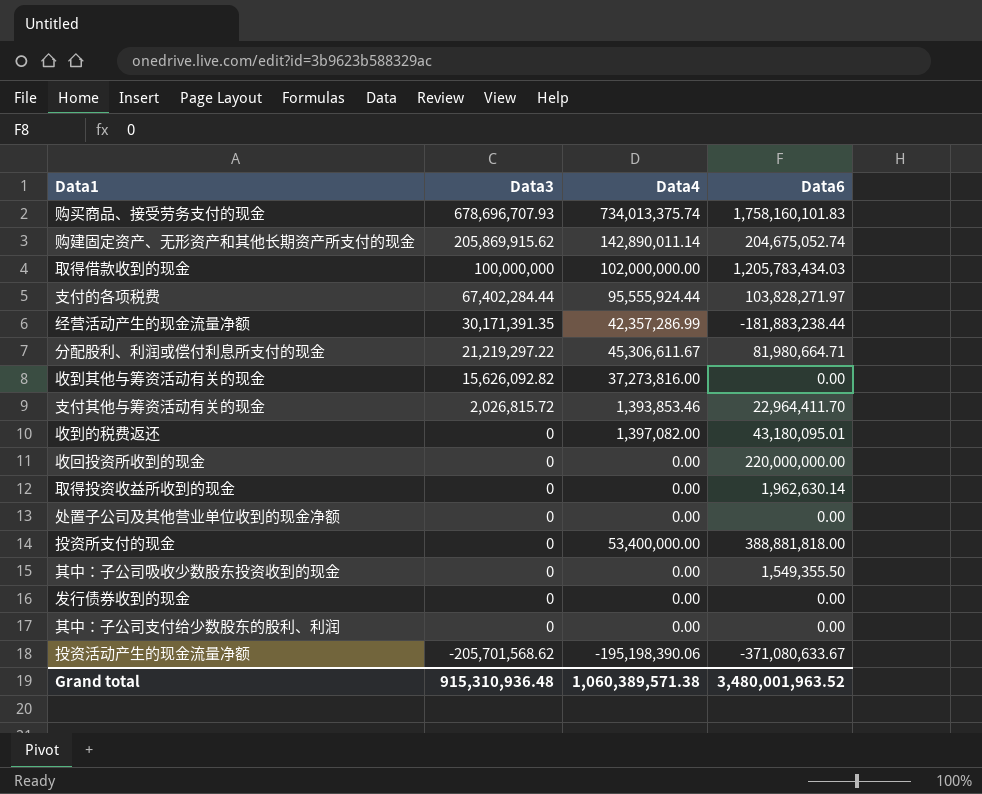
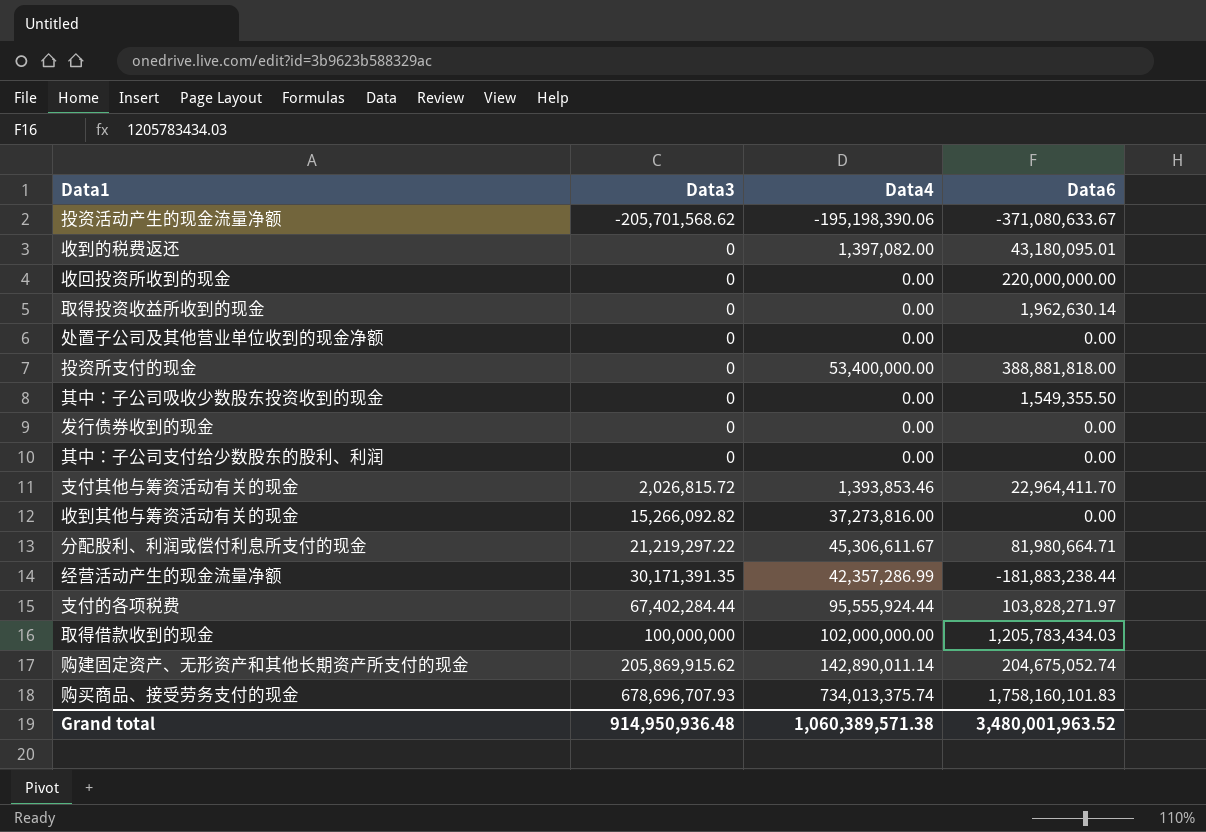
row order: Data3 descending -> Data3 ascending
收到其他与筹资活动有关的现金 | Data3: 15,626,092.82 -> 15,266,092.82
Grand total | Data3: 915,310,936.48 -> 914,950,936.48

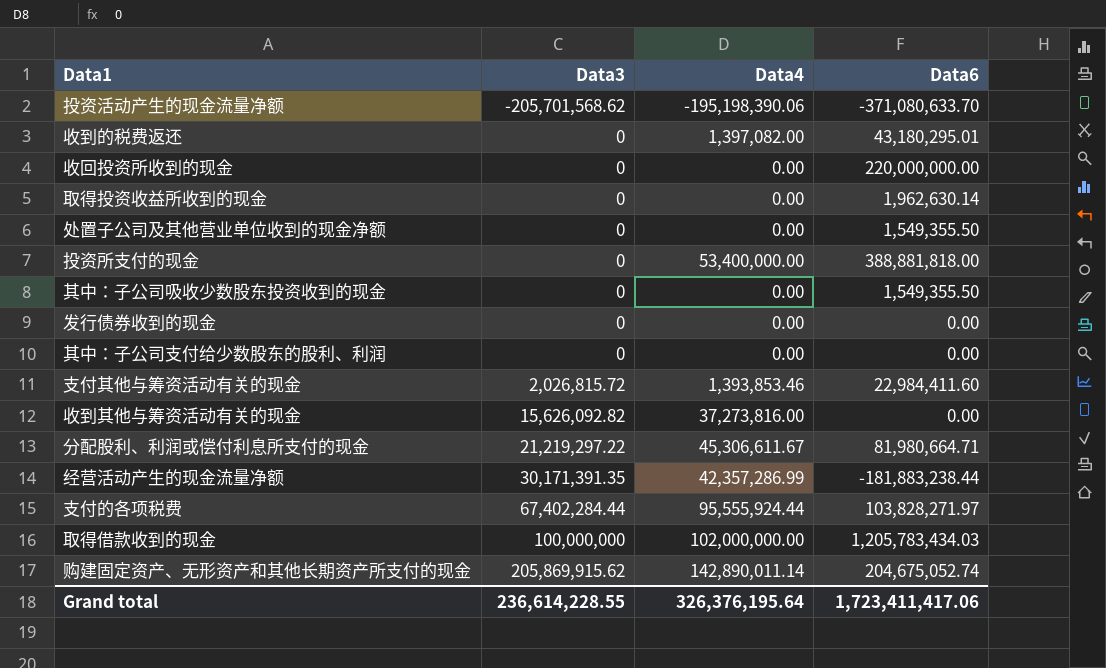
row 购买商品、接受劳务支付的现金: 678,696,707.93 | 734,013,375.74 | 1,758,160,101.83 -> none
投资活动产生的现金流量净额 | Data6: -371,080,633.67 -> -371,080,633.70
收到的税费返还 | Data6: 43,180,095.01 -> 43,180,295.01
处置子公司及其他营业单位收到的现金净额 | Data6: 0.00 -> 1,549,355.50
支付其他与筹资活动有关的现金 | Data6: 22,964,411.70 -> 22,984,411.60
收到其他与筹资活动有关的现金 | Data3: 15,266,092.82 -> 15,626,092.82
Grand total | Data3: 914,950,936.48 -> 236,614,228.55
Grand total | Data4: 1,060,389,571.38 -> 326,376,195.64
Grand total | Data6: 3,480,001,963.52 -> 1,723,411,417.06

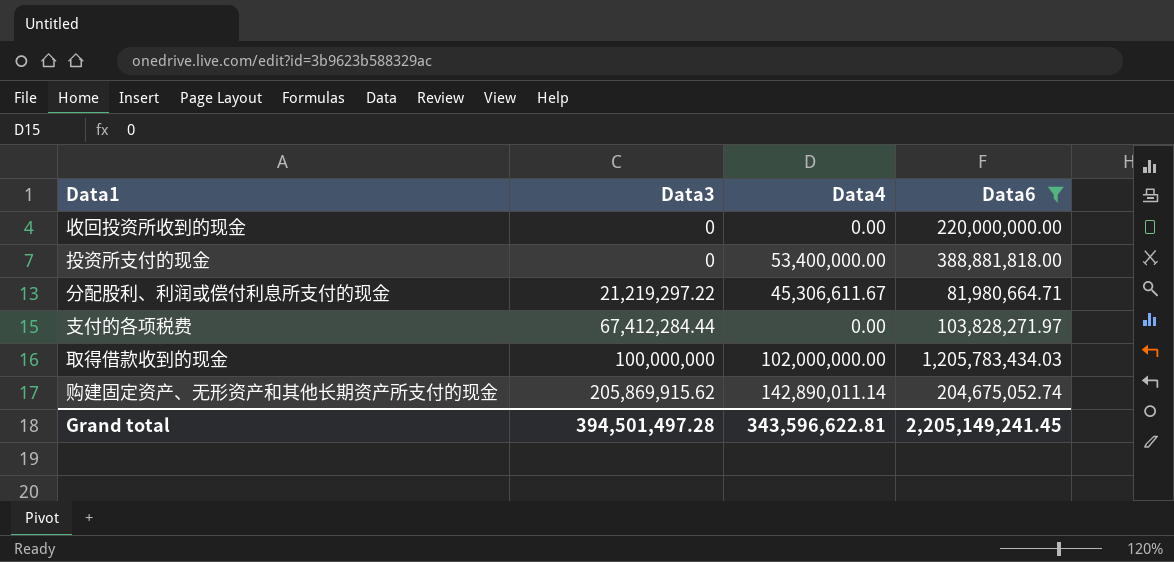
filter: none -> Data6 >= 81,980,664.71
支付的各项税费 | Data3: 67,402,284.44 -> 67,412,284.44
支付的各项税费 | Data4: 95,555,924.44 -> 0.00
Grand total | Data3: 236,614,228.55 -> 394,501,497.28
Grand total | Data4: 326,376,195.64 -> 343,596,622.81
Grand total | Data6: 1,723,411,417.06 -> 2,205,149,241.45

